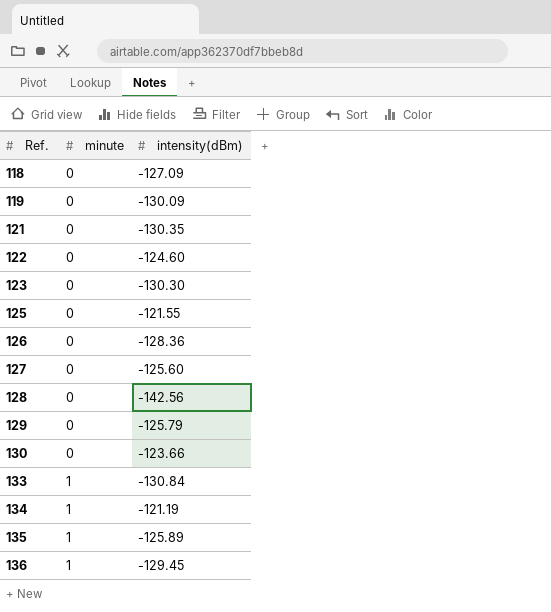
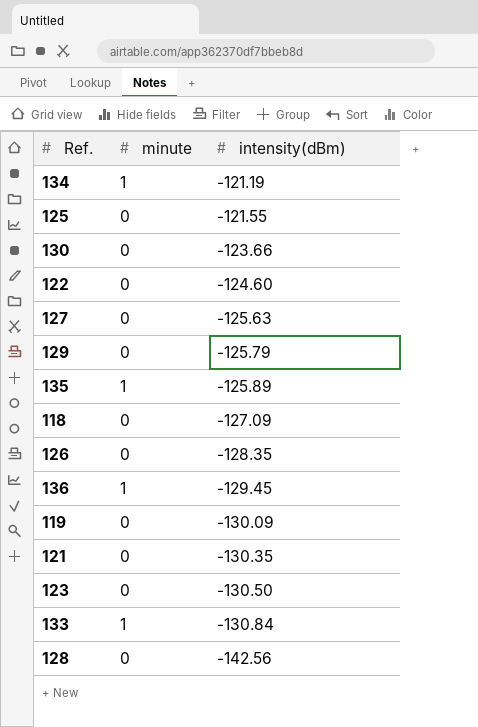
row order: Ref. ascending -> intensity(dBm) descending
127 | intensity(dBm): -125.60 -> -125.63
126 | intensity(dBm): -128.36 -> -128.35
123 | intensity(dBm): -130.30 -> -130.50

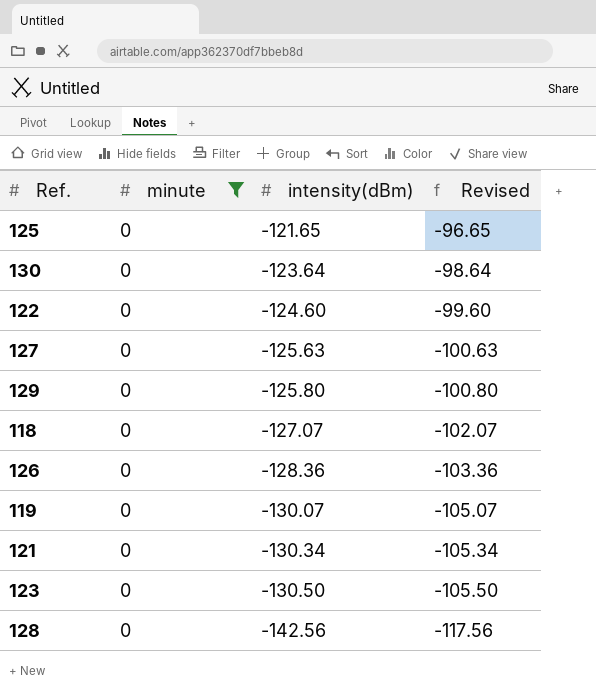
filter: none -> minute = 0
column Revised | formula: none -> [intensity(dBm)] + 25
125 | intensity(dBm): -121.55 -> -121.65
130 | intensity(dBm): -123.66 -> -123.64
129 | intensity(dBm): -125.79 -> -125.80
118 | intensity(dBm): -127.09 -> -127.07
126 | intensity(dBm): -128.35 -> -128.36
119 | intensity(dBm): -130.09 -> -130.07
121 | intensity(dBm): -130.35 -> -130.34

